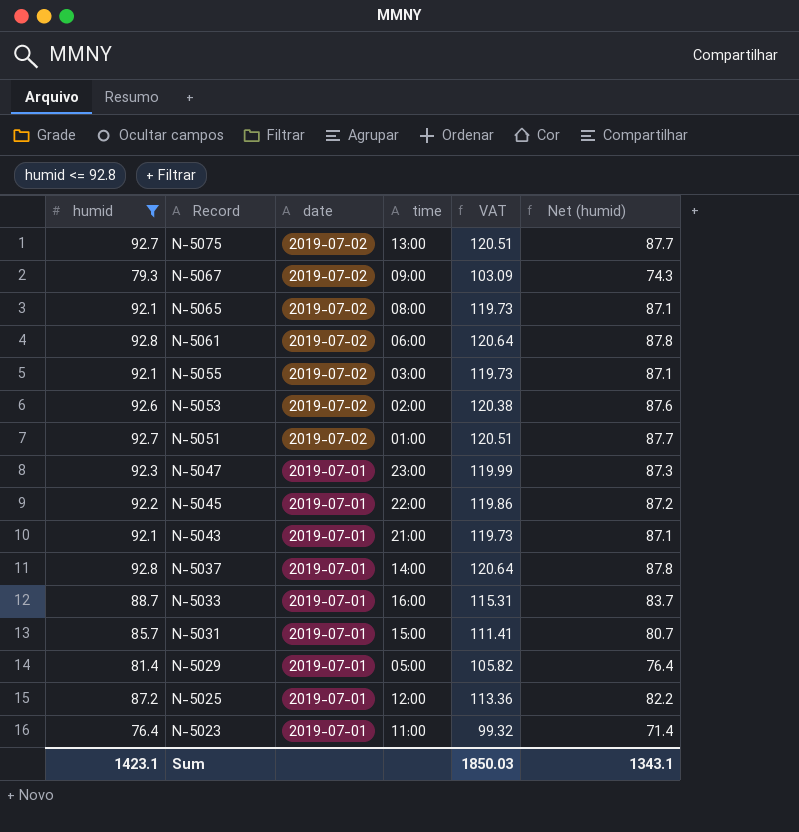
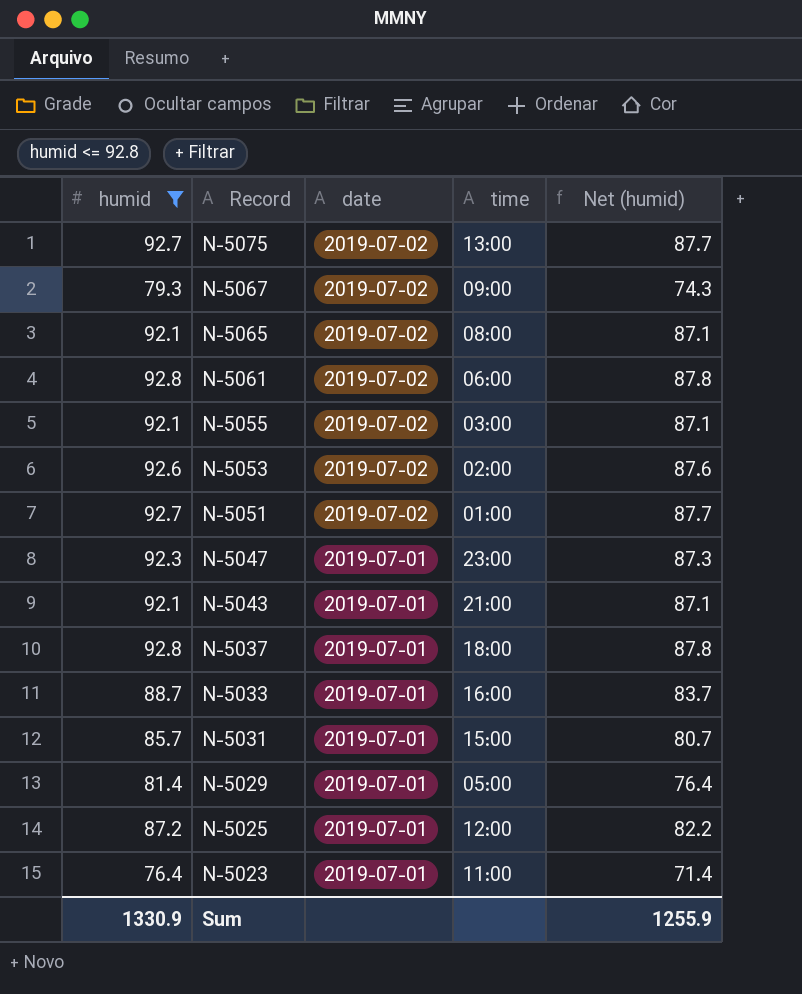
column VAT | formula: [humid] * 1.3 -> none
row N-5045: 92.2 | 2019-07-01 | 22:00 | 119.86 | 87.2 -> none
N-5037 | time: 14:00 -> 18:00
Sum | humid: 1423.1 -> 1330.9
Sum | Net (humid): 1343.1 -> 1255.9

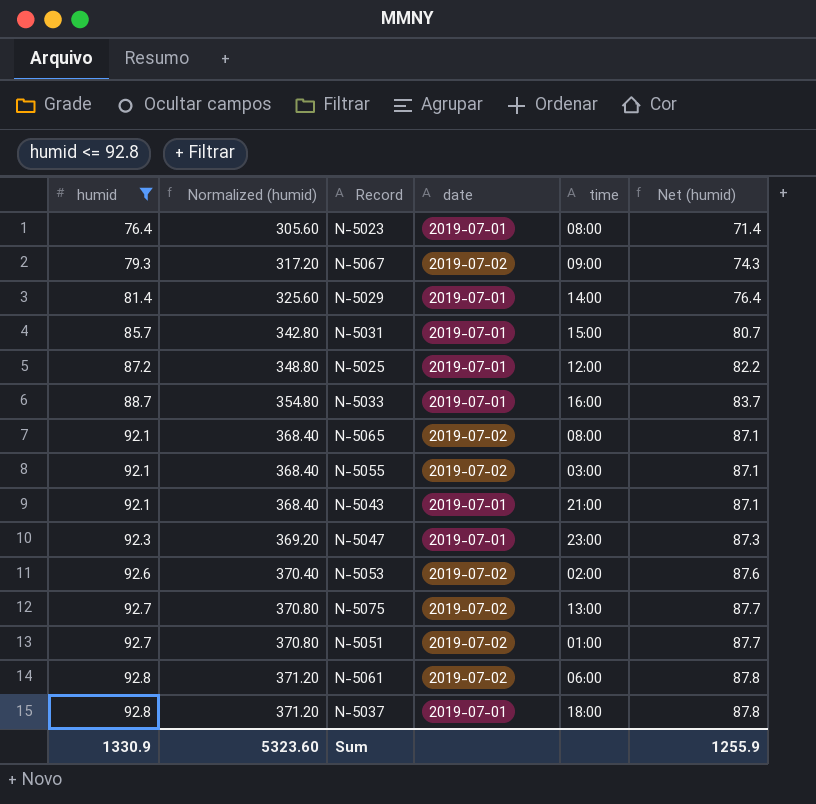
row order: Record descending -> humid ascending
column Normalized (humid) | formula: none -> [humid] * 4
N-5023 | time: 11:00 -> 08:00
N-5029 | time: 05:00 -> 14:00

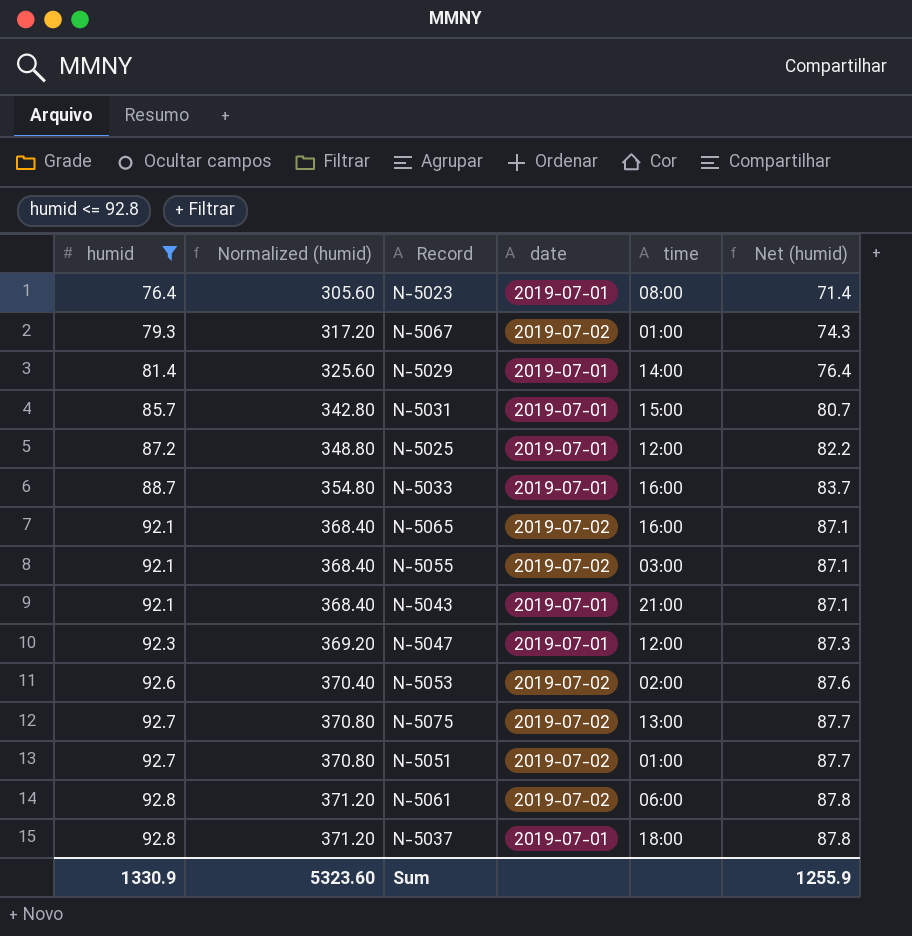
N-5067 | time: 09:00 -> 01:00
N-5065 | time: 08:00 -> 16:00
N-5047 | time: 23:00 -> 12:00

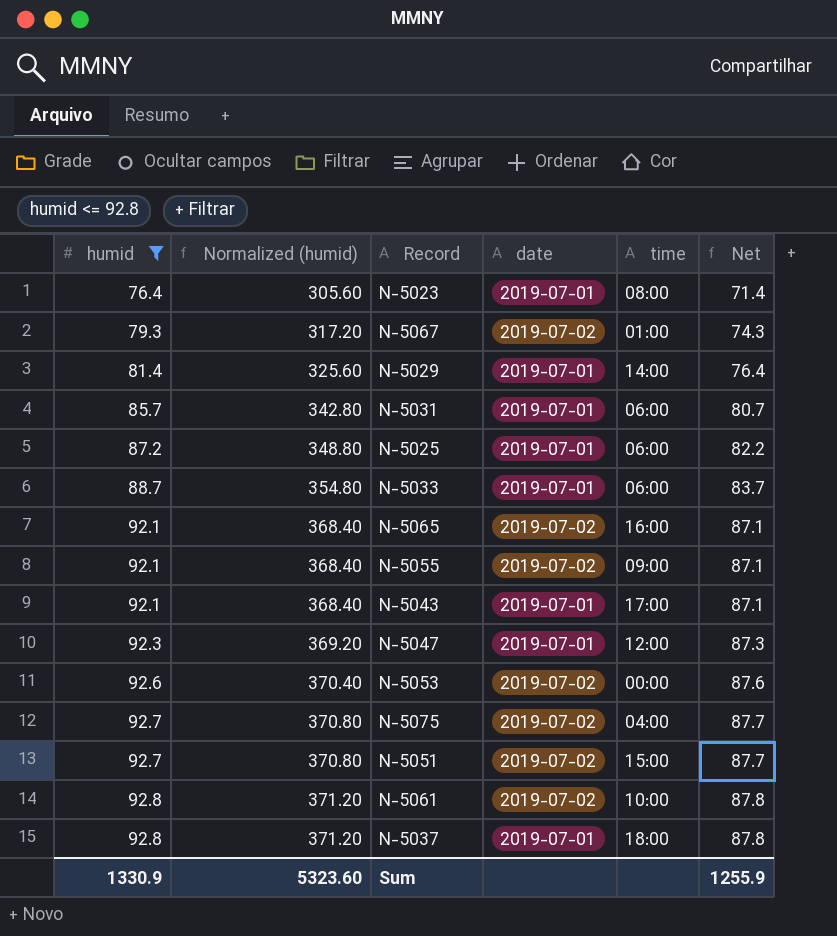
column name: Net (humid) -> Net
N-5031 | time: 15:00 -> 06:00
N-5025 | time: 12:00 -> 06:00
N-5033 | time: 16:00 -> 06:00
N-5055 | time: 03:00 -> 09:00
N-5043 | time: 21:00 -> 17:00
N-5053 | time: 02:00 -> 00:00
N-5075 | time: 13:00 -> 04:00
N-5051 | time: 01:00 -> 15:00
N-5061 | time: 06:00 -> 10:00

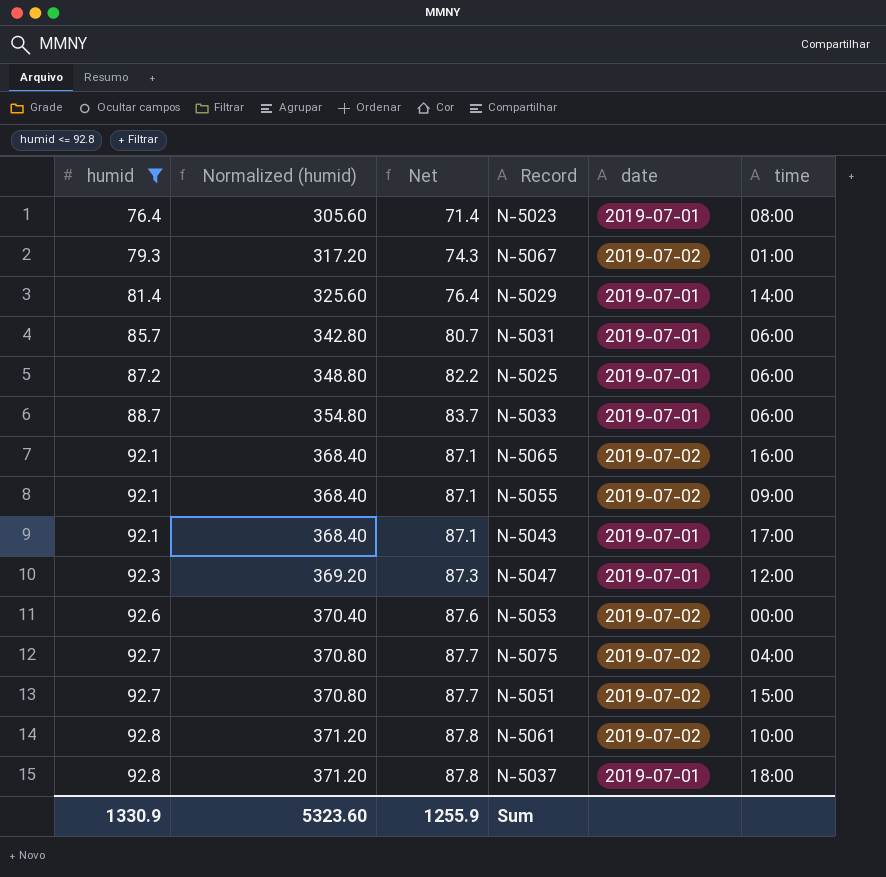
column Net | position: 6 -> 3

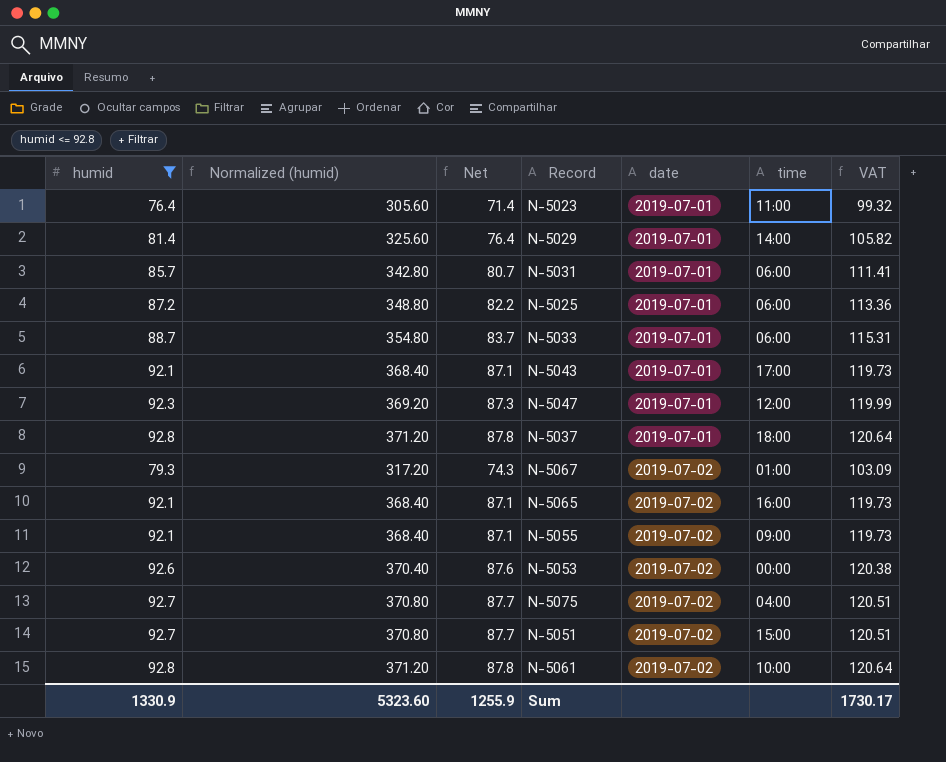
row order: humid ascending -> date ascending
column VAT | formula: none -> [humid] * 1.3
N-5023 | time: 08:00 -> 11:00

